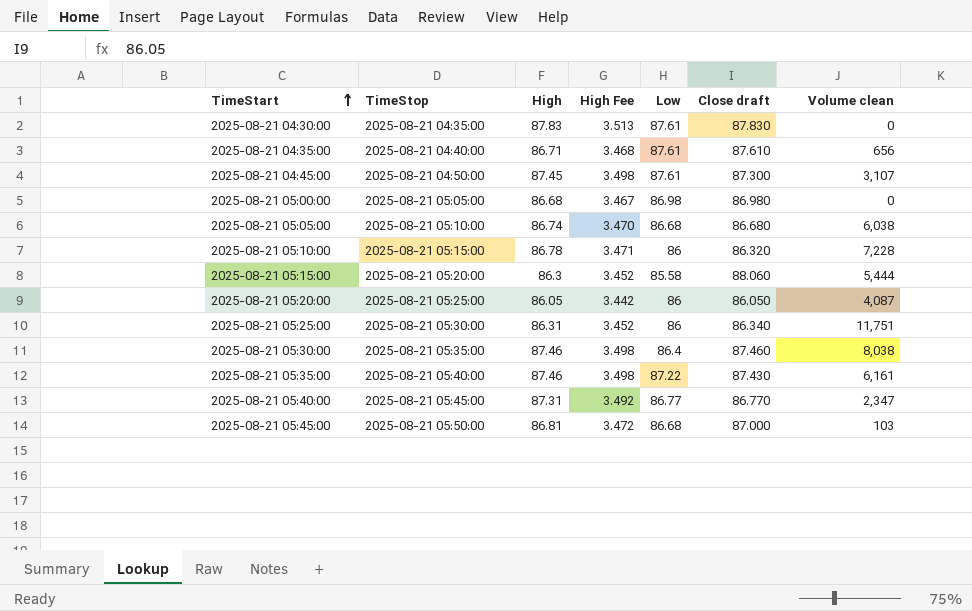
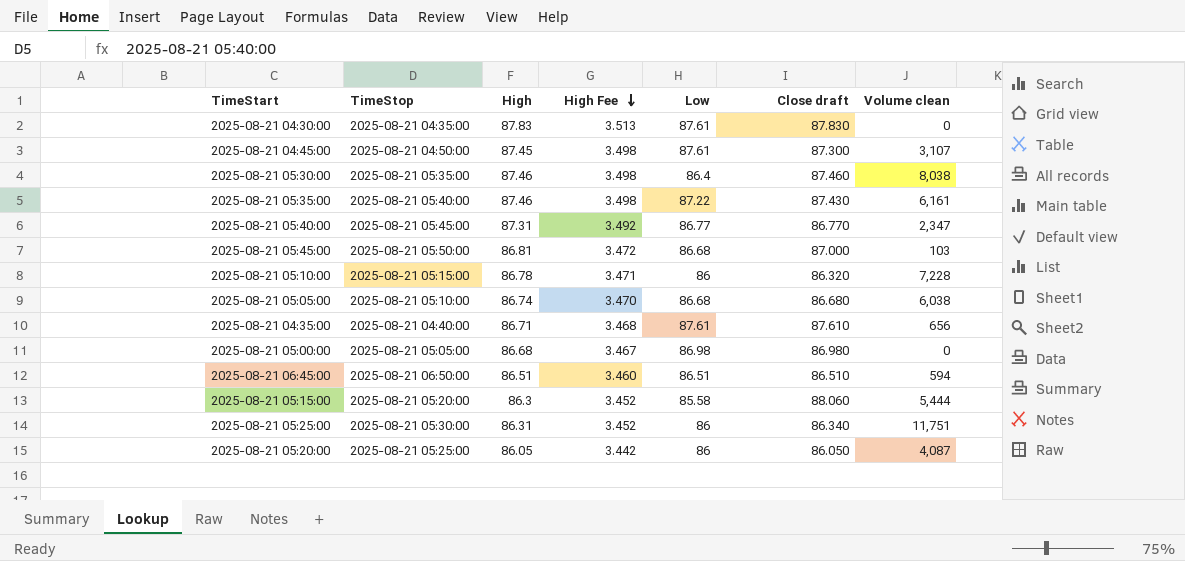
row order: TimeStart ascending -> High Fee descending
row 2025-08-21 06:45:00: none -> 2025-08-21 06:50:00 | 86.51 | 3.460 | 86.51 | 86.510 | 594

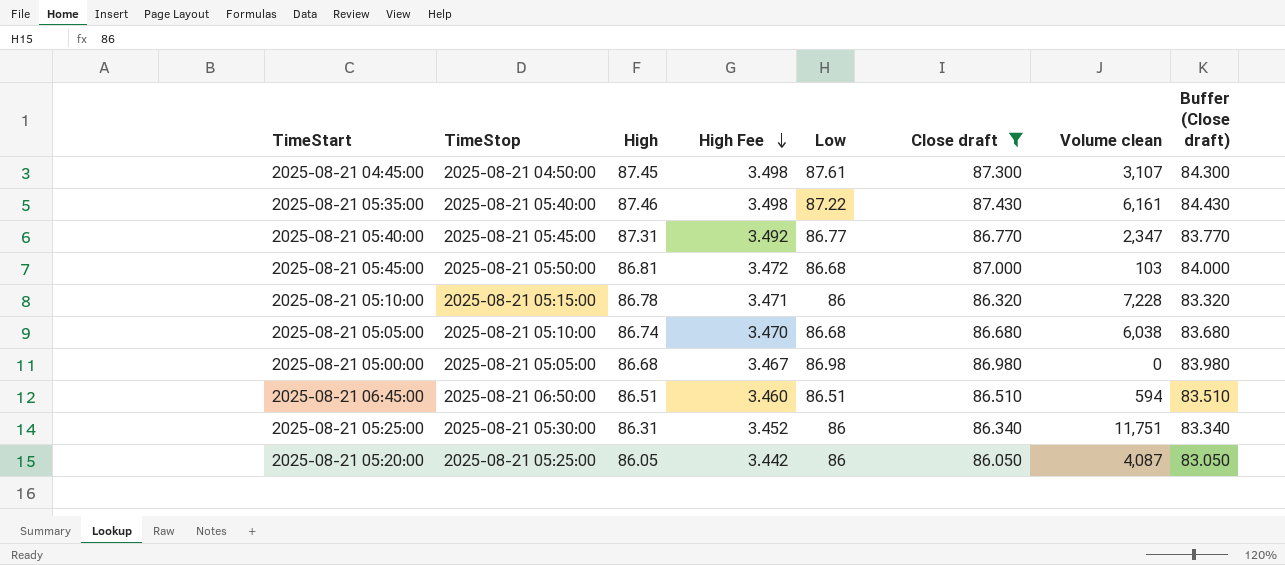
filter: none -> Close draft <= 87.430
column Buffer (Close draft) | formula: none -> [Close draft] - 3

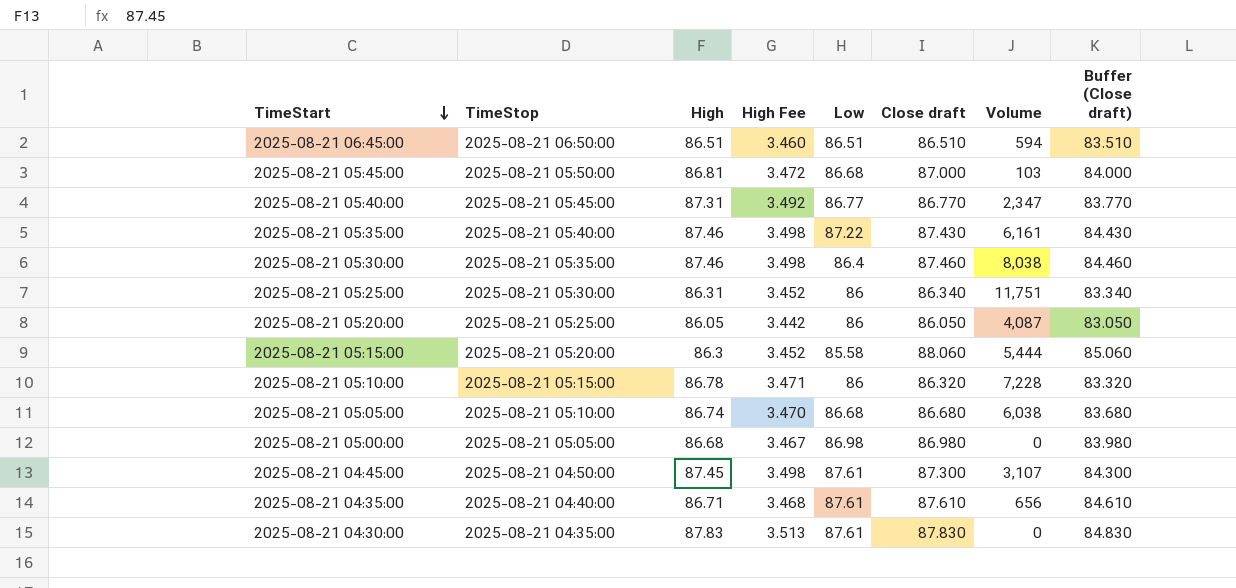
filter: Close draft <= 87.430 -> none
row order: High Fee descending -> TimeStart descending
column name: Volume clean -> Volume

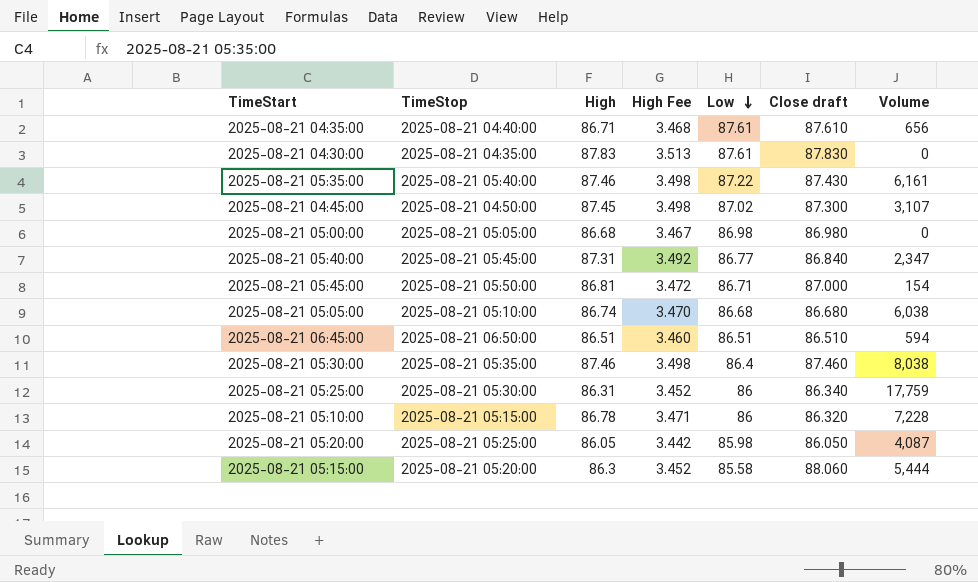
row order: TimeStart descending -> Low descending
column Buffer (Close draft) | formula: [Close draft] - 3 -> none
2025-08-21 04:45:00 | Low: 87.61 -> 87.02
2025-08-21 05:40:00 | Close draft: 86.770 -> 86.840
2025-08-21 05:45:00 | Low: 86.68 -> 86.71
2025-08-21 05:45:00 | Volume: 103 -> 154
2025-08-21 05:25:00 | Volume: 11,751 -> 17,759
2025-08-21 05:20:00 | Low: 86 -> 85.98

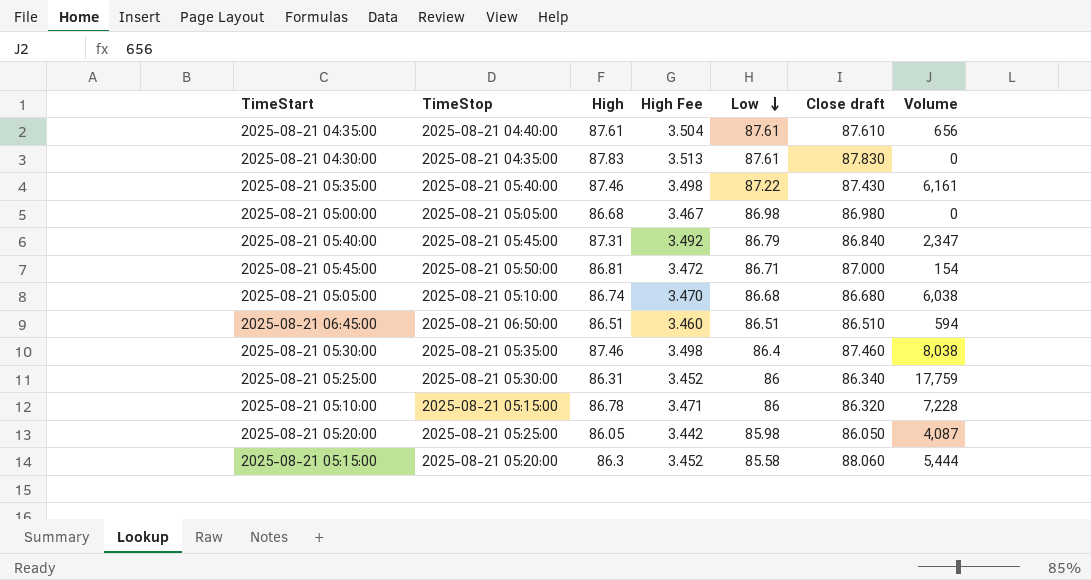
row 2025-08-21 04:45:00: 2025-08-21 04:50:00 | 87.45 | 3.498 | 87.02 | 87.300 | 3,107 -> none
2025-08-21 04:35:00 | High: 86.71 -> 87.61
2025-08-21 04:35:00 | High Fee: 3.468 -> 3.504
2025-08-21 05:40:00 | Low: 86.77 -> 86.79

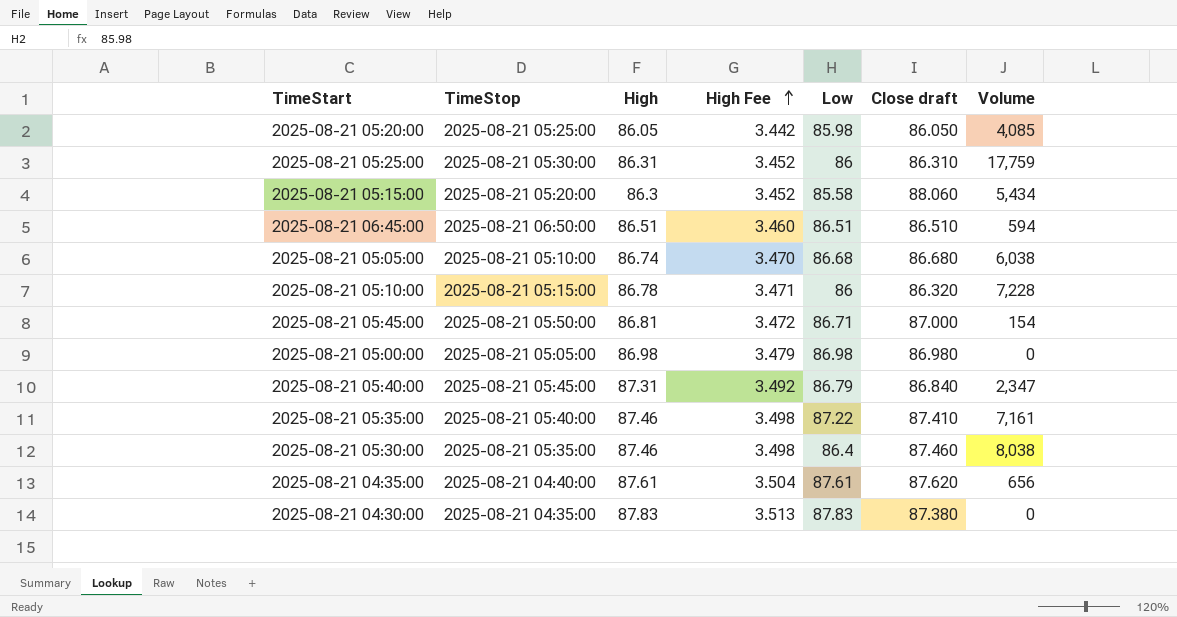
row order: Low descending -> High Fee ascending
2025-08-21 05:20:00 | Volume: 4,087 -> 4,085
2025-08-21 05:25:00 | Close draft: 86.340 -> 86.310
2025-08-21 05:15:00 | Volume: 5,444 -> 5,434
2025-08-21 05:00:00 | High: 86.68 -> 86.98
2025-08-21 05:00:00 | High Fee: 3.467 -> 3.479
2025-08-21 05:35:00 | Close draft: 87.430 -> 87.410
2025-08-21 05:35:00 | Volume: 6,161 -> 7,161
2025-08-21 04:35:00 | Close draft: 87.610 -> 87.620
2025-08-21 04:30:00 | Low: 87.61 -> 87.83
2025-08-21 04:30:00 | Close draft: 87.830 -> 87.380

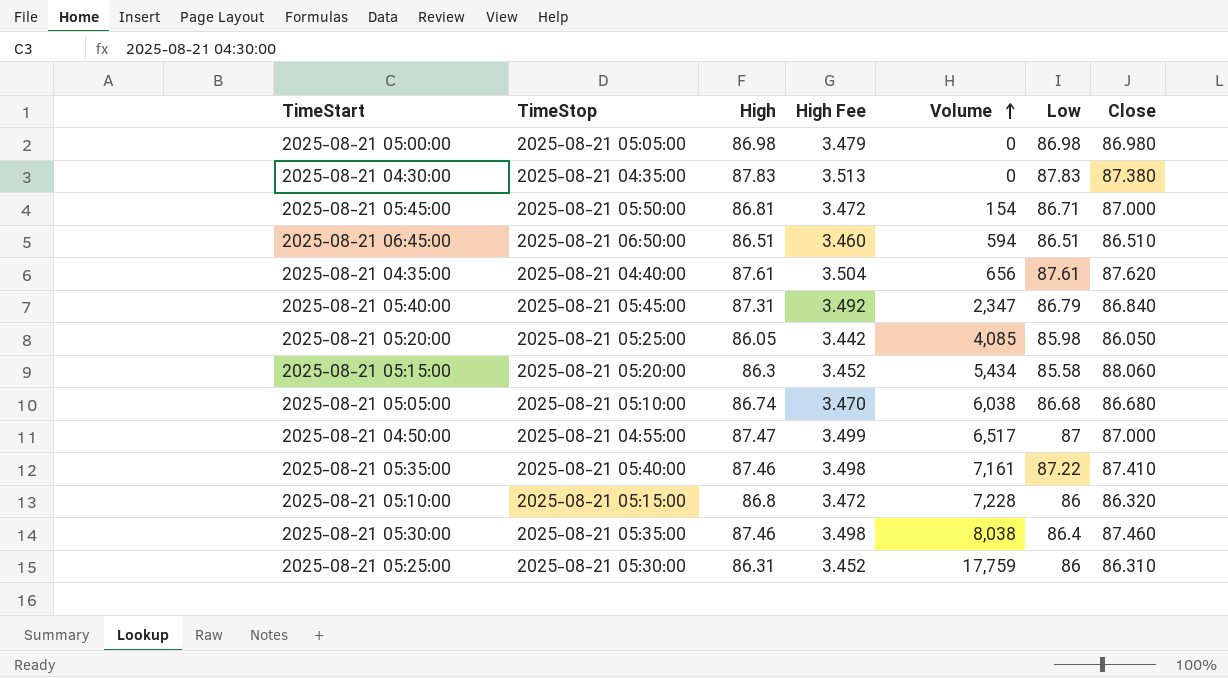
row order: High Fee ascending -> Volume ascending
column Volume | position: 7 -> 5
column name: Close draft -> Close
row 2025-08-21 04:50:00: none -> 2025-08-21 04:55:00 | 87.47 | 3.499 | 6,517 | 87 | 87.000
2025-08-21 05:10:00 | High: 86.78 -> 86.8
2025-08-21 05:10:00 | High Fee: 3.471 -> 3.472

